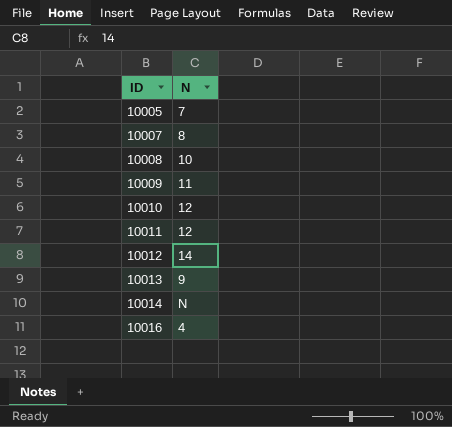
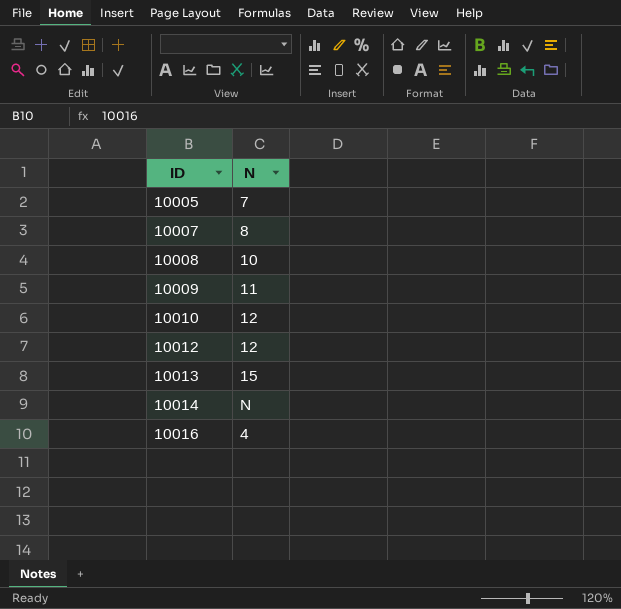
row 10011: 12 -> none
10012 | N: 14 -> 12
10013 | N: 9 -> 15

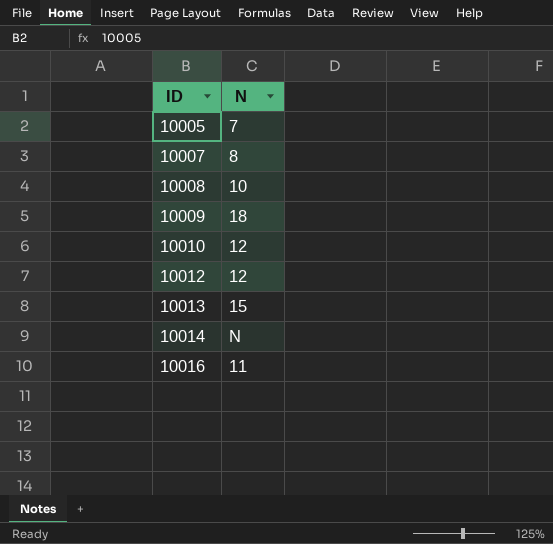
10009 | N: 11 -> 18
10016 | N: 4 -> 11

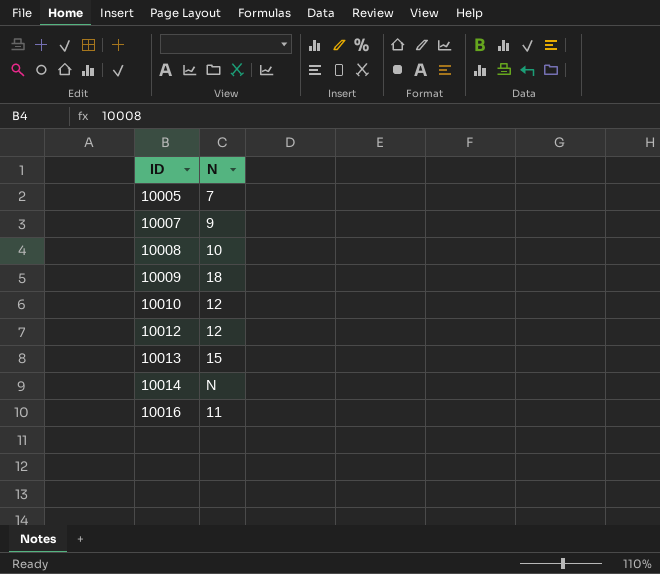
10007 | N: 8 -> 9

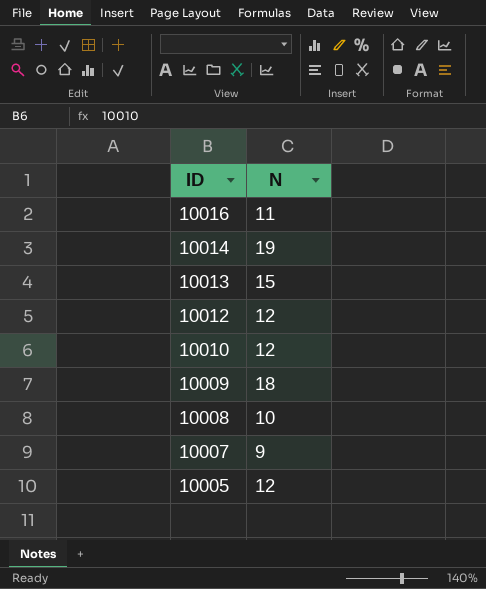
row order: ID ascending -> ID descending
10014 | N: N -> 19
10005 | N: 7 -> 12

